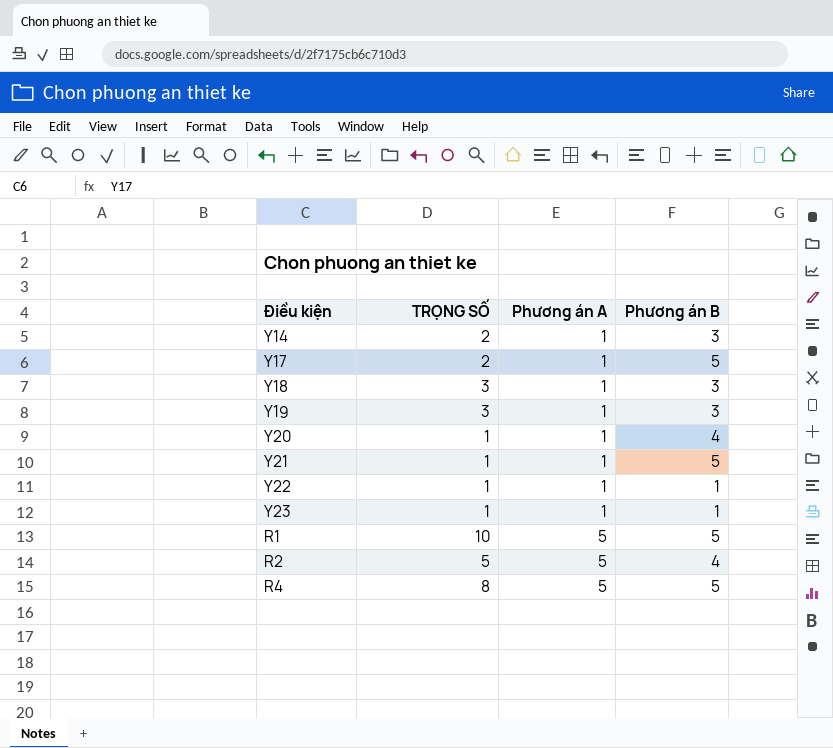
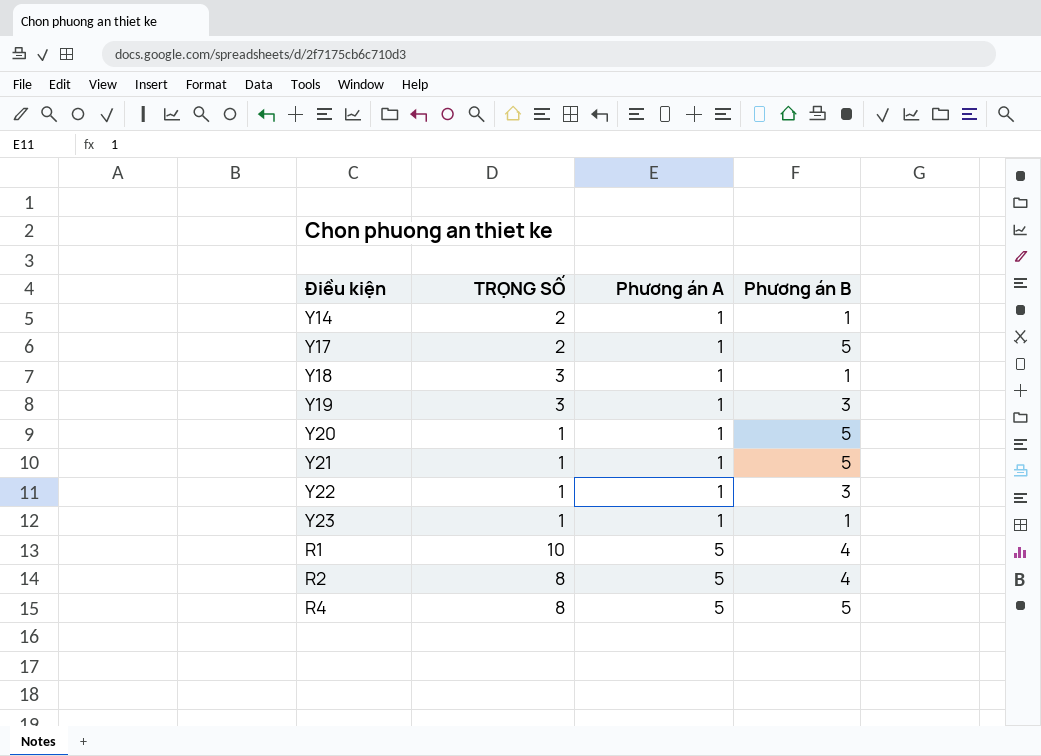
Y14 | Phương án B: 3 -> 1
Y18 | Phương án B: 3 -> 1
Y20 | Phương án B: 4 -> 5
Y22 | Phương án B: 1 -> 3
R1 | Phương án B: 5 -> 4
R2 | TRỌNG SỐ: 5 -> 8

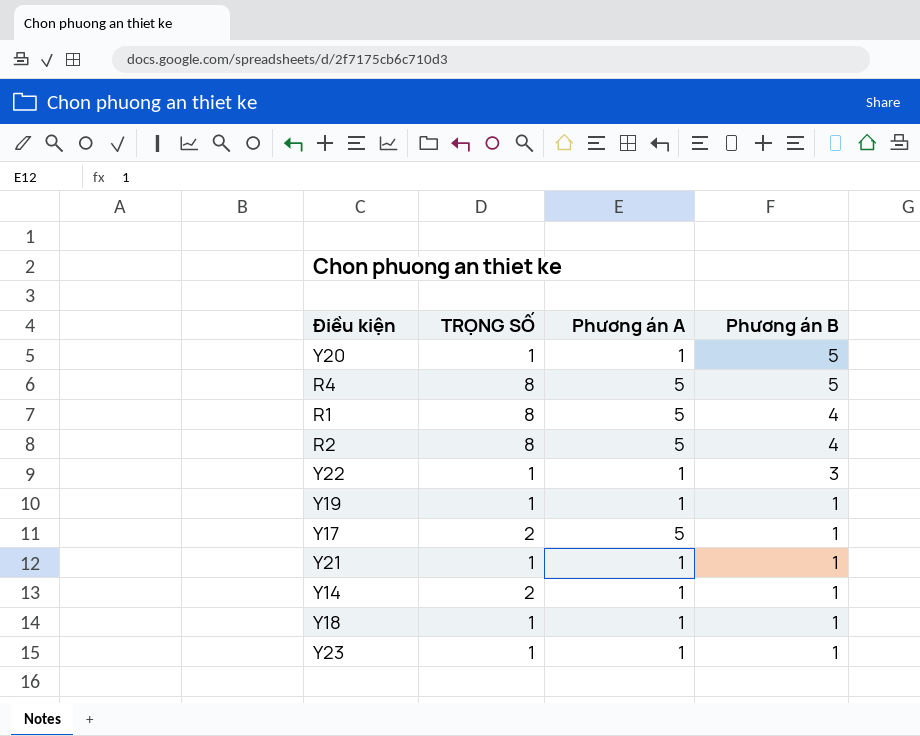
row order: Phương án A ascending -> Phương án B descending
R1 | TRỌNG SỐ: 10 -> 8
Y19 | TRỌNG SỐ: 3 -> 1
Y19 | Phương án B: 3 -> 1
Y17 | Phương án A: 1 -> 5
Y17 | Phương án B: 5 -> 1
Y21 | Phương án B: 5 -> 1
Y18 | TRỌNG SỐ: 3 -> 1

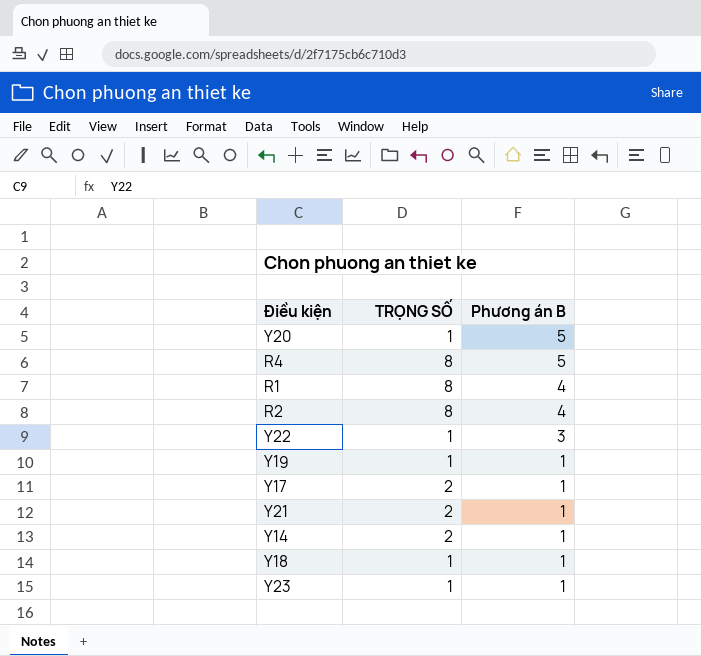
column Phương án A | position: 3 -> none
Y21 | TRỌNG SỐ: 1 -> 2

